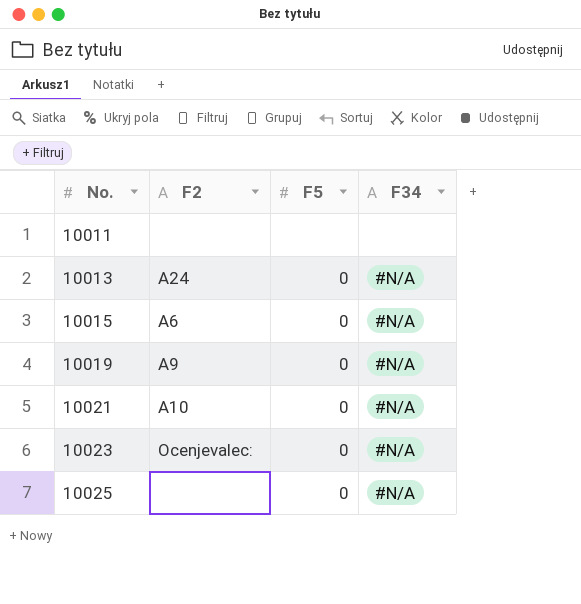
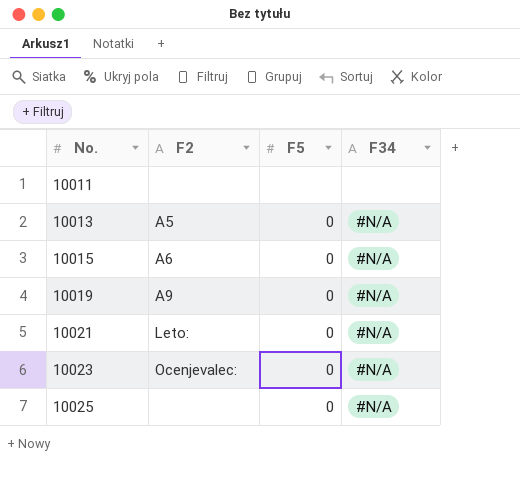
10013 | F2: A24 -> A5
10021 | F2: A10 -> Leto:

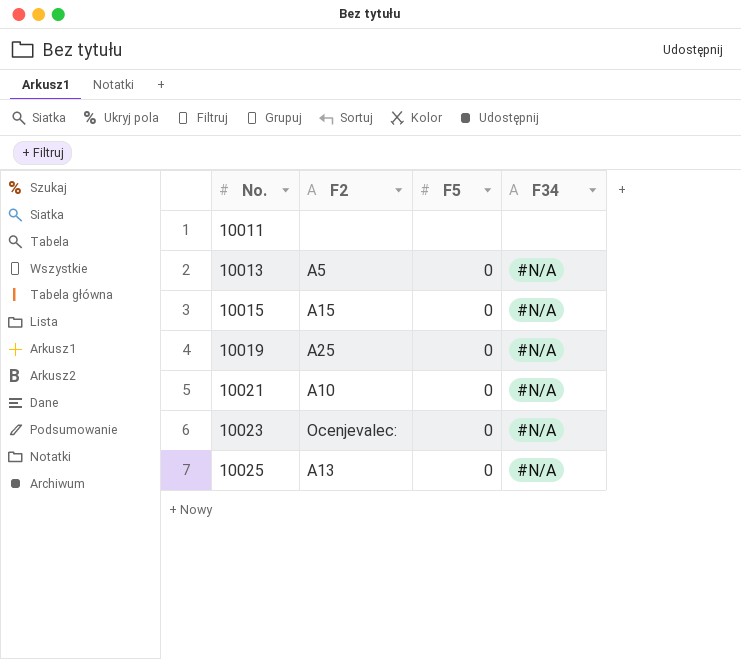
10015 | F2: A6 -> A15
10019 | F2: A9 -> A25
10021 | F2: Leto: -> A10
10025 | F2: none -> A13

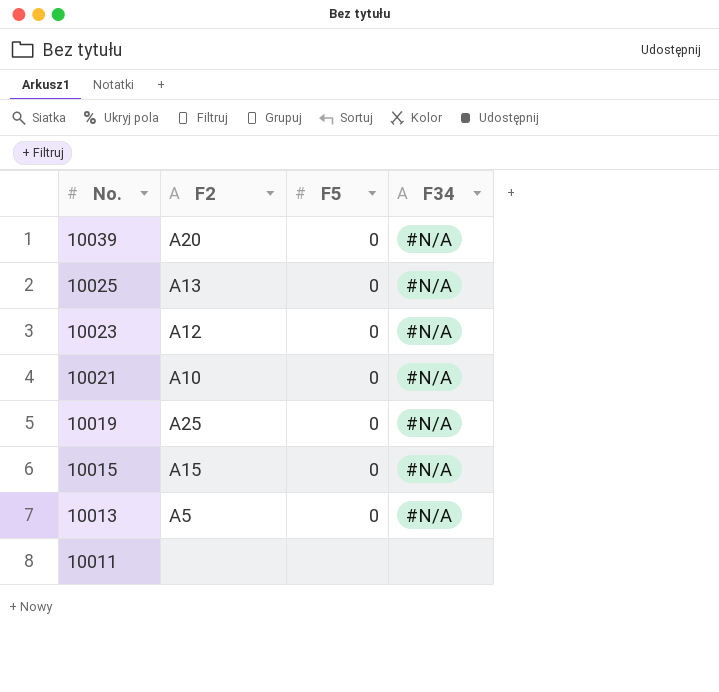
row order: No. ascending -> No. descending
row 10039: none -> A20 | 0 | #N/A
10023 | F2: Ocenjevalec: -> A12

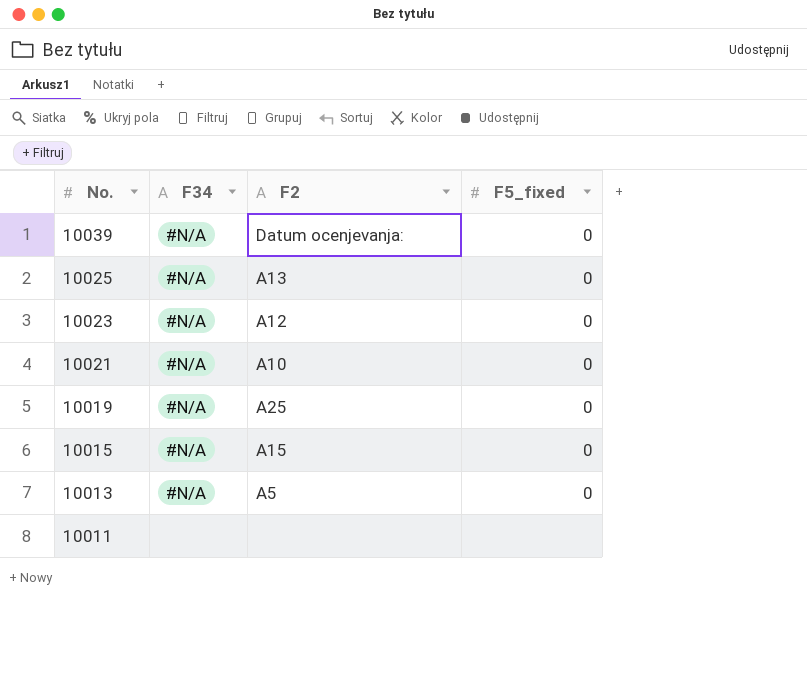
column F34 | position: 4 -> 2
column name: F5 -> F5_fixed
10039 | F2: A20 -> Datum ocenjevanja:

